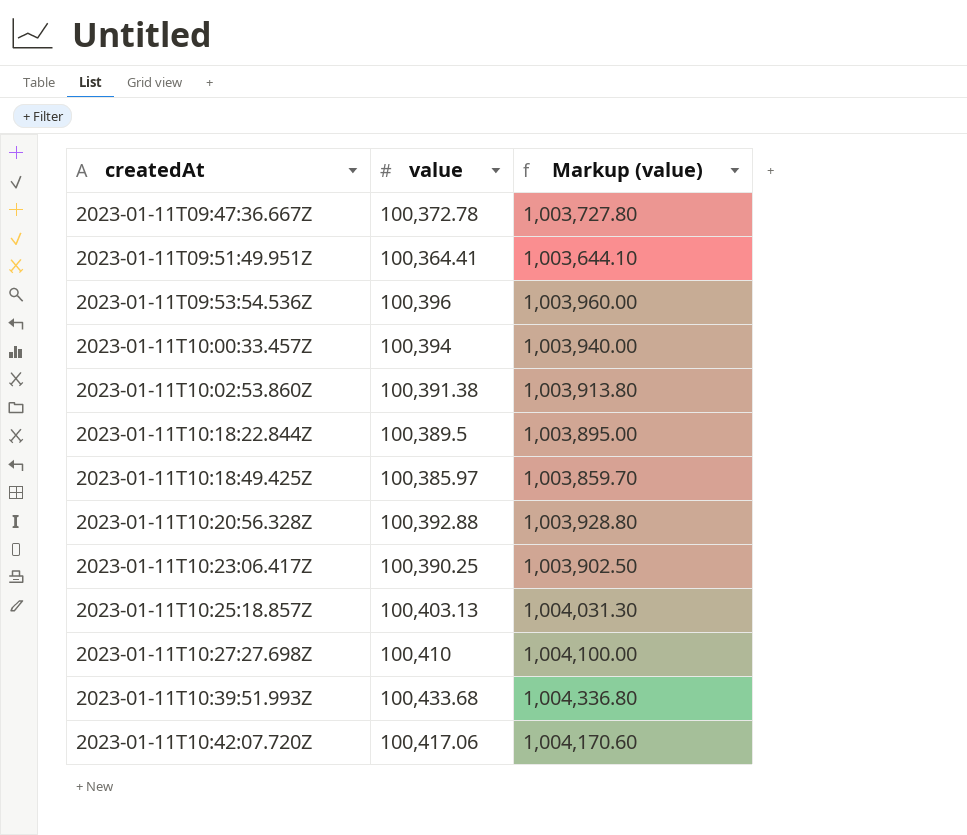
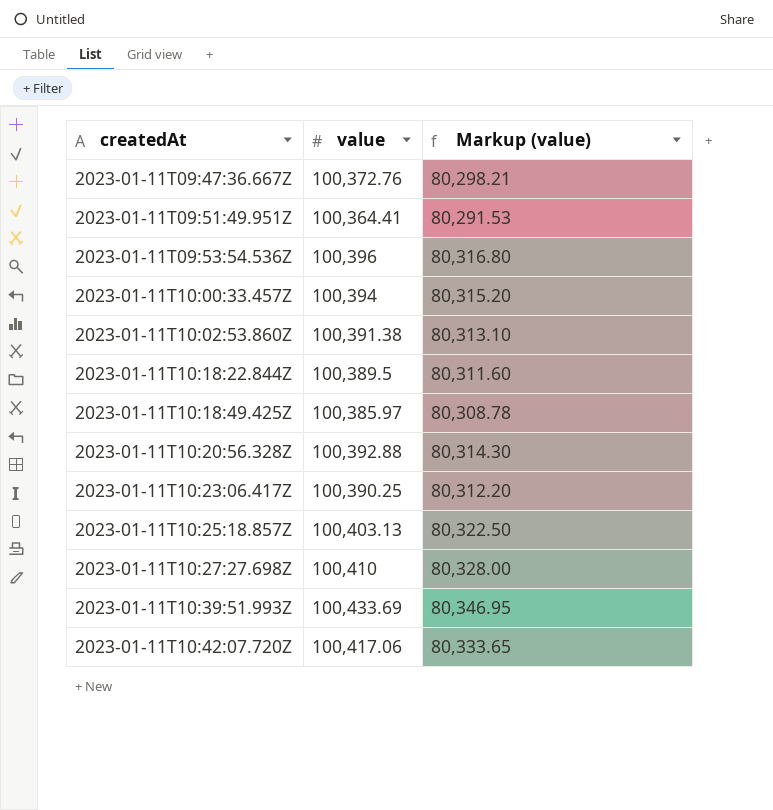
column Markup (value) | formula: [value] * 10 -> [value] * 0.8
2023-01-11T09:47:36.667Z | value: 100,372.78 -> 100,372.76
2023-01-11T10:39:51.993Z | value: 100,433.68 -> 100,433.69

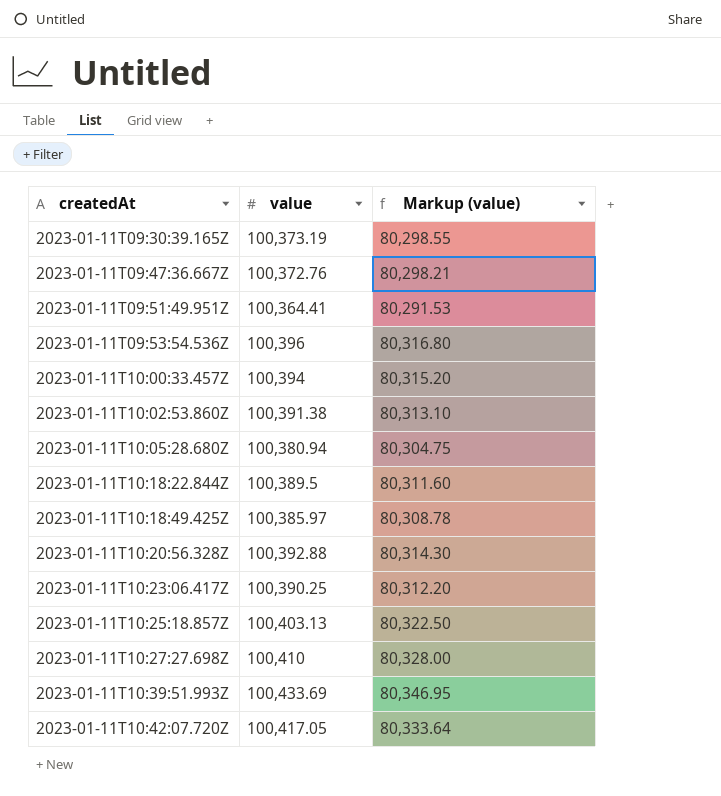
row 2023-01-11T09:30:39.165Z: none -> 100,373.19 | 80,298.55
row 2023-01-11T10:05:28.680Z: none -> 100,380.94 | 80,304.75
2023-01-11T10:42:07.720Z | value: 100,417.06 -> 100,417.05
2023-01-11T10:42:07.720Z | Markup (value): 80,333.65 -> 80,333.64

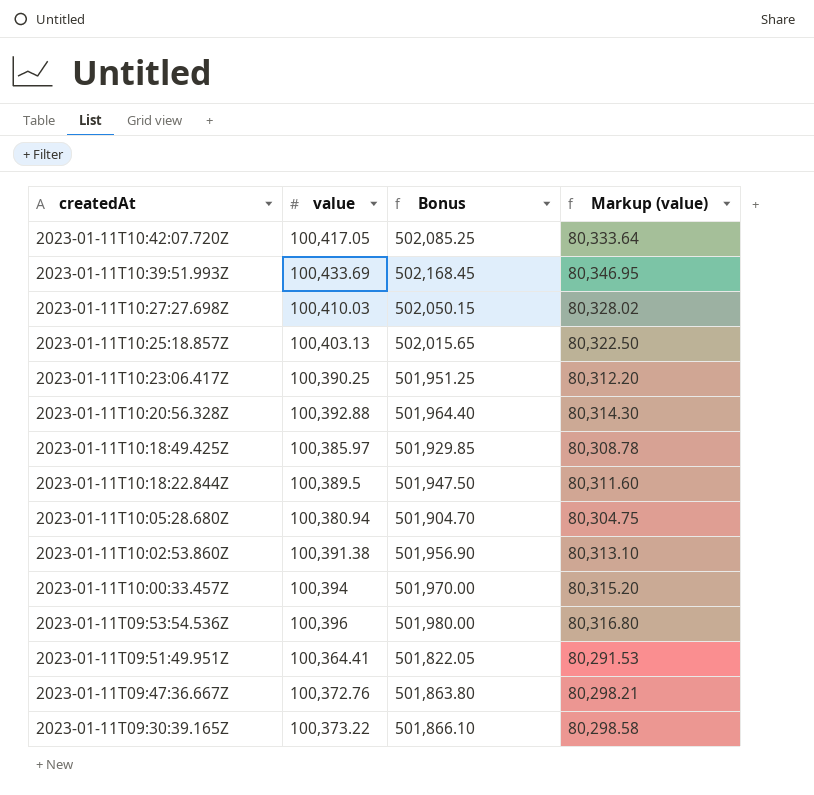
row order: createdAt ascending -> createdAt descending
column Bonus | formula: none -> [value] * 5
2023-01-11T10:27:27.698Z | value: 100,410 -> 100,410.03
2023-01-11T10:27:27.698Z | Markup (value): 80,328.00 -> 80,328.02
2023-01-11T09:30:39.165Z | value: 100,373.19 -> 100,373.22
2023-01-11T09:30:39.165Z | Markup (value): 80,298.55 -> 80,298.58

